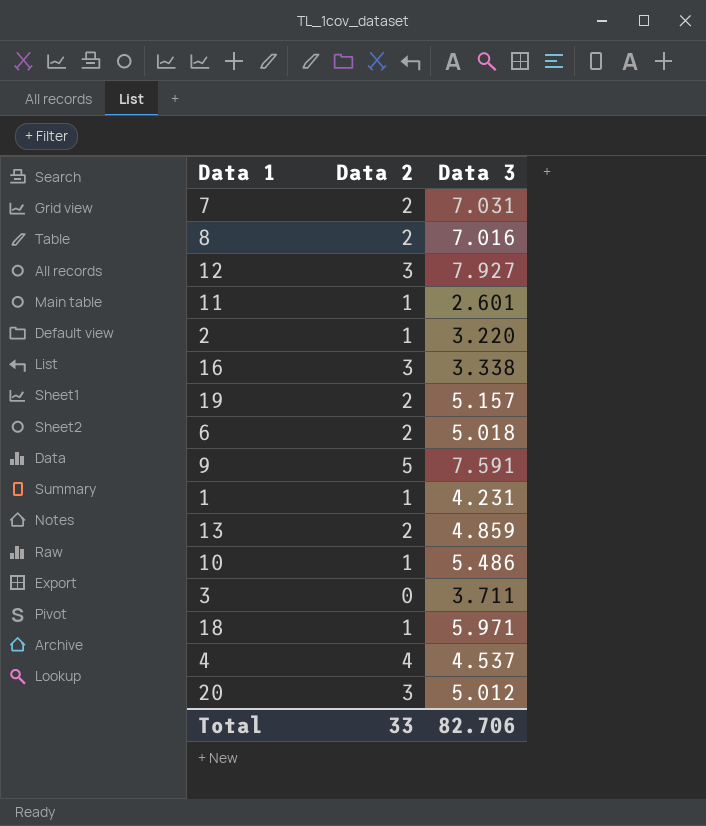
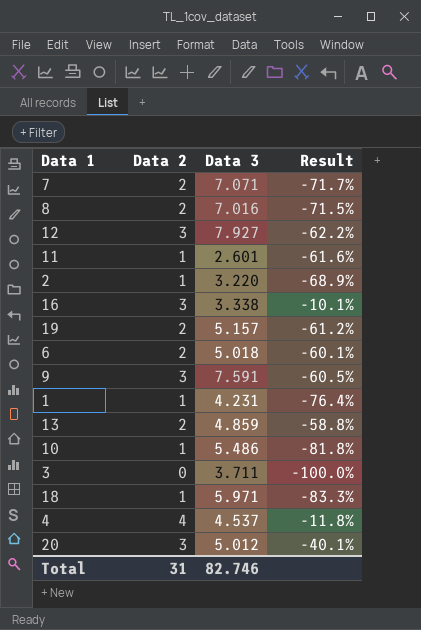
column Result | formula: none -> ([Data 2] - [Data 3]) / [Data 3]
7 | Data 3: 7.031 -> 7.071
9 | Data 2: 5 -> 3
Total | Data 2: 33 -> 31
Total | Data 3: 82.706 -> 82.746

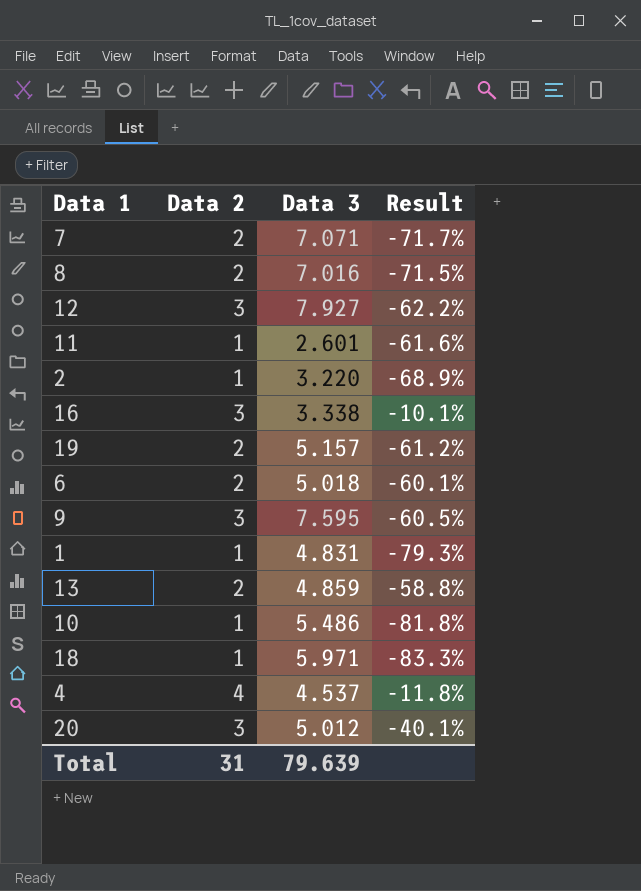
row 3: 0 | 3.711 | -100.0% -> none
9 | Data 3: 7.591 -> 7.595
1 | Data 3: 4.231 -> 4.831
1 | Result: -76.4% -> -79.3%
Total | Data 3: 82.746 -> 79.639

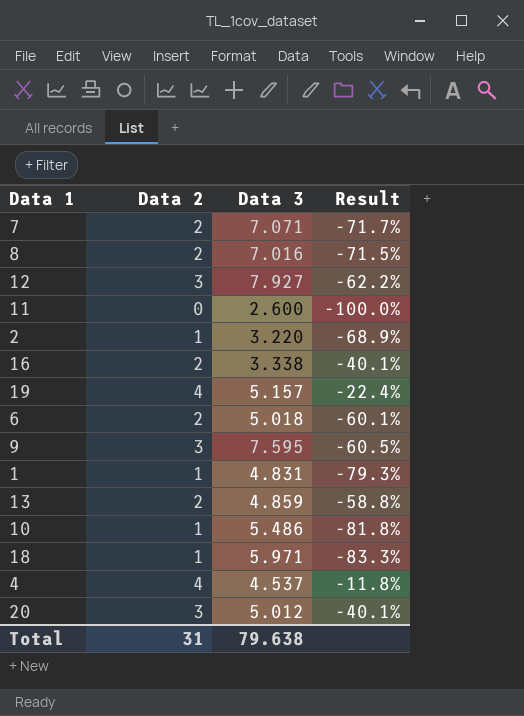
11 | Data 2: 1 -> 0
11 | Data 3: 2.601 -> 2.600
11 | Result: -61.6% -> -100.0%
16 | Data 2: 3 -> 2
16 | Result: -10.1% -> -40.1%
19 | Data 2: 2 -> 4
19 | Result: -61.2% -> -22.4%
Total | Data 3: 79.639 -> 79.638

